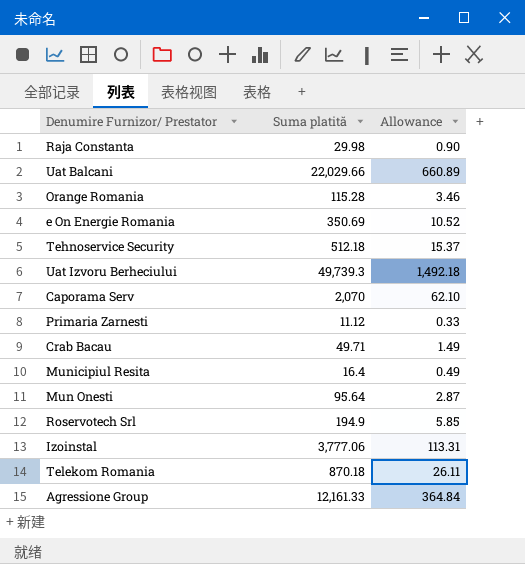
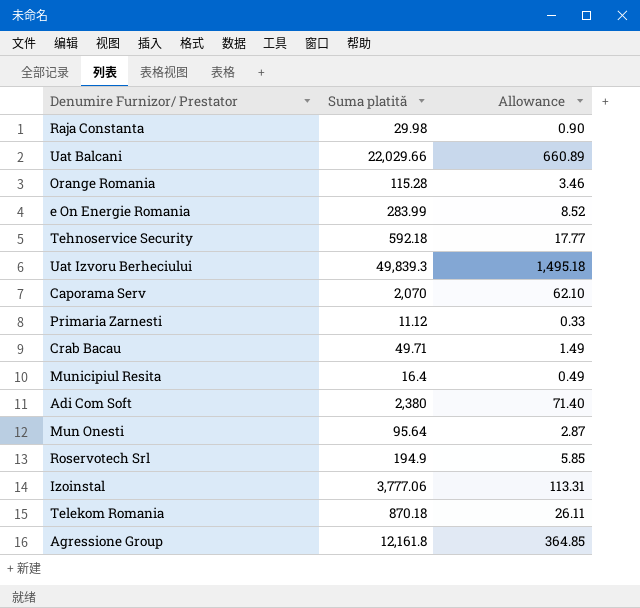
e On Energie Romania | Suma platită: 350.69 -> 283.99
e On Energie Romania | Allowance: 10.52 -> 8.52
Tehnoservice Security | Suma platită: 512.18 -> 592.18
Tehnoservice Security | Allowance: 15.37 -> 17.77
Uat Izvoru Berheciului | Suma platită: 49,739.3 -> 49,839.3
Uat Izvoru Berheciului | Allowance: 1,492.18 -> 1,495.18
row Adi Com Soft: none -> 2,380 | 71.40
Agressione Group | Suma platită: 12,161.33 -> 12,161.8
Agressione Group | Allowance: 364.84 -> 364.85

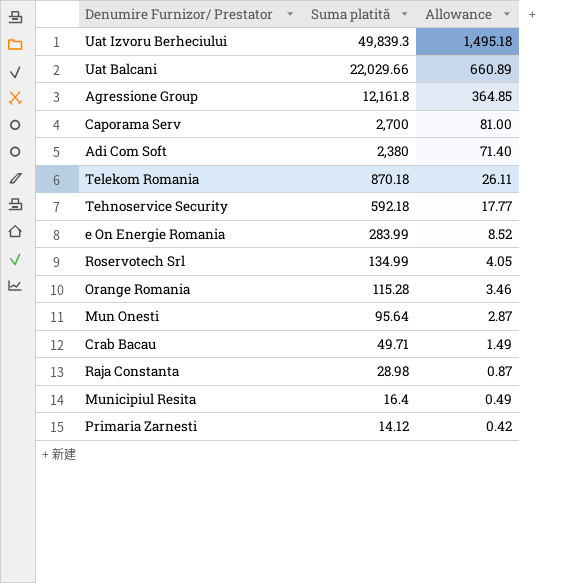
row order: none -> Suma platită descending
row Izoinstal: 3,777.06 | 113.31 -> none
Caporama Serv | Suma platită: 2,070 -> 2,700
Caporama Serv | Allowance: 62.10 -> 81.00
Roservotech Srl | Suma platită: 194.9 -> 134.99
Roservotech Srl | Allowance: 5.85 -> 4.05
Raja Constanta | Suma platită: 29.98 -> 28.98
Raja Constanta | Allowance: 0.90 -> 0.87
Primaria Zarnesti | Suma platită: 11.12 -> 14.12
Primaria Zarnesti | Allowance: 0.33 -> 0.42

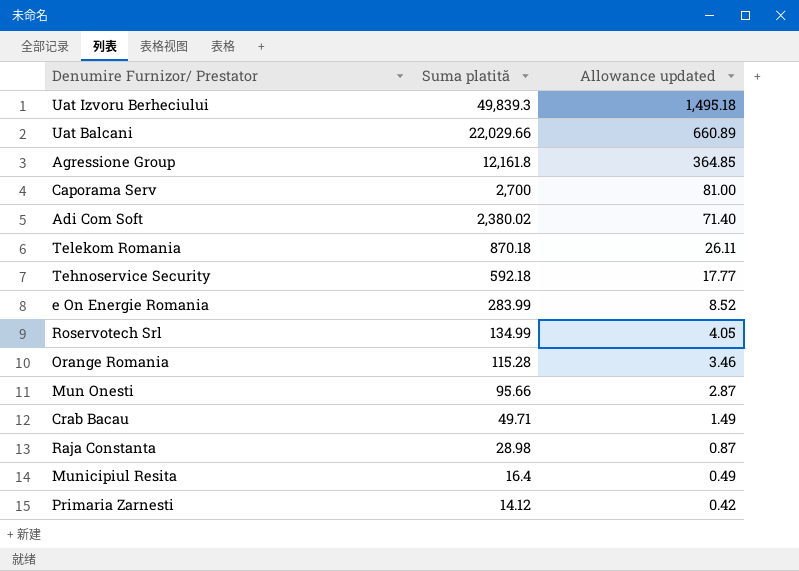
column name: Allowance -> Allowance updated
Adi Com Soft | Suma platită: 2,380 -> 2,380.02
Mun Onesti | Suma platită: 95.64 -> 95.66

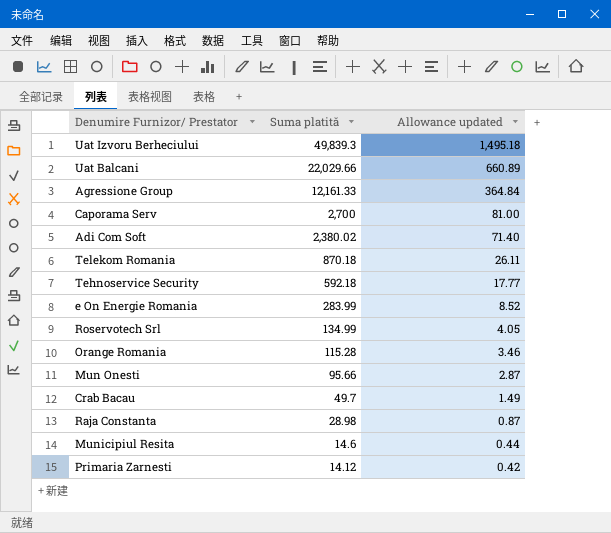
Agressione Group | Suma platită: 12,161.8 -> 12,161.33
Agressione Group | Allowance updated: 364.85 -> 364.84
Crab Bacau | Suma platită: 49.71 -> 49.7
Municipiul Resita | Suma platită: 16.4 -> 14.6
Municipiul Resita | Allowance updated: 0.49 -> 0.44

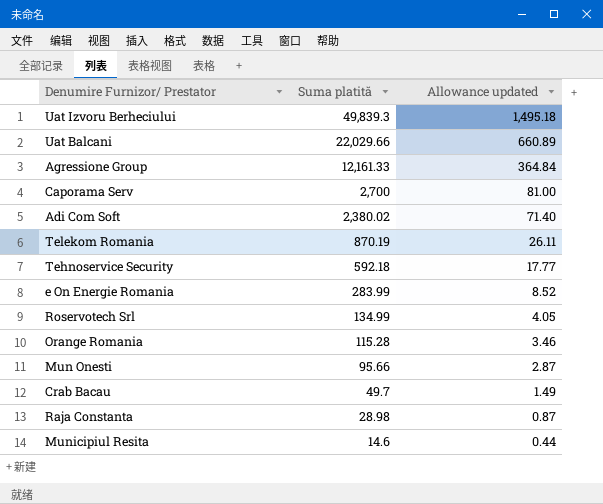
row Primaria Zarnesti: 14.12 | 0.42 -> none
Telekom Romania | Suma platită: 870.18 -> 870.19

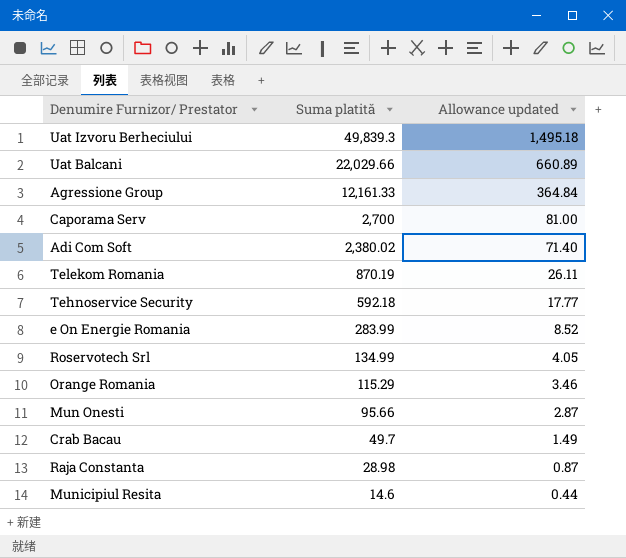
Orange Romania | Suma platită: 115.28 -> 115.29

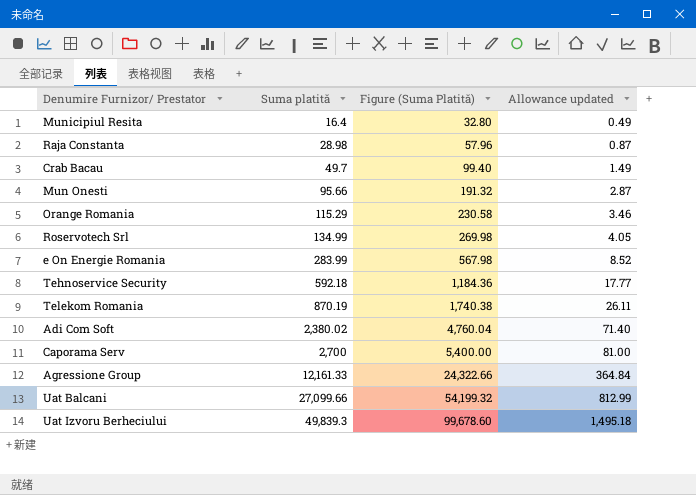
row order: Suma platită descending -> Suma platită ascending
column Figure (Suma Platită) | formula: none -> [Suma platită] * 2
Municipiul Resita | Suma platită: 14.6 -> 16.4
Municipiul Resita | Allowance updated: 0.44 -> 0.49
Uat Balcani | Suma platită: 22,029.66 -> 27,099.66
Uat Balcani | Allowance updated: 660.89 -> 812.99

